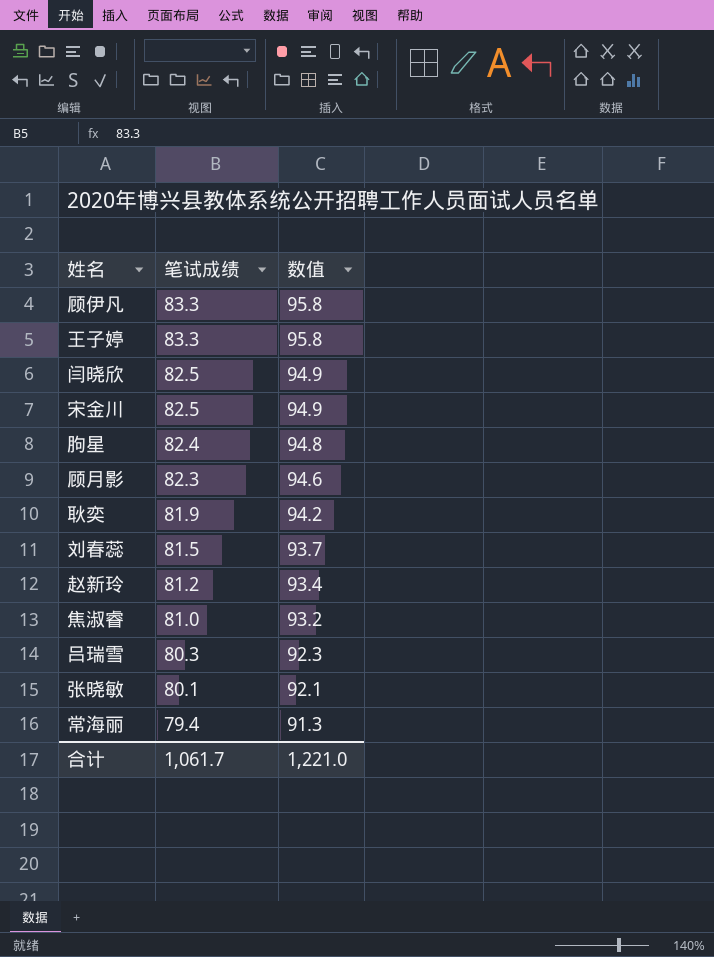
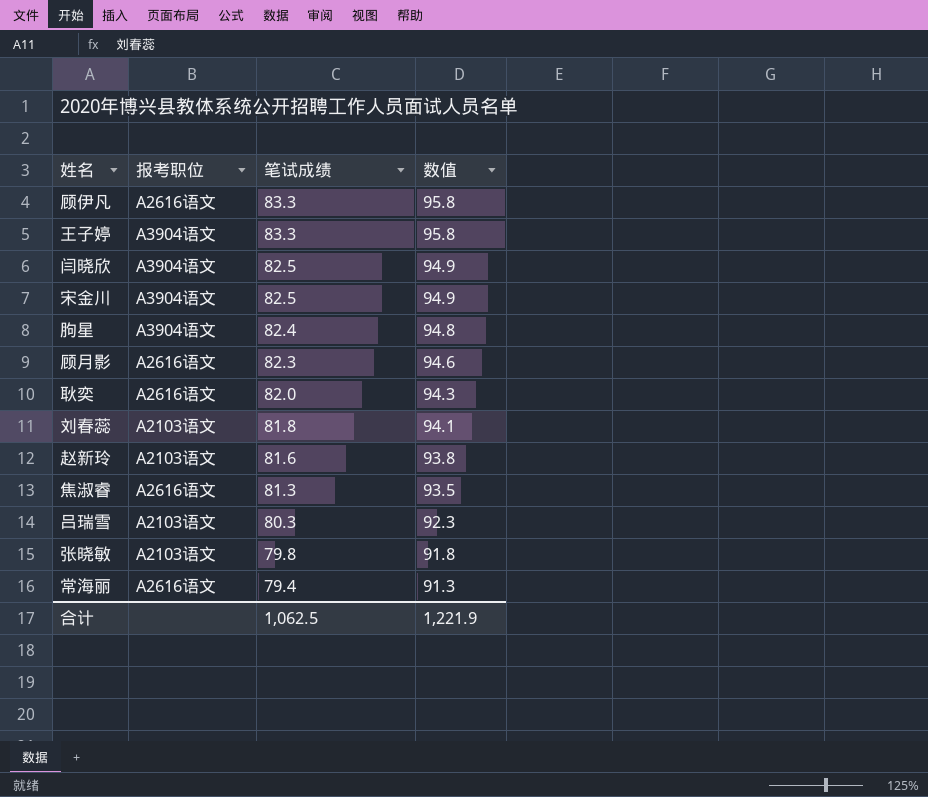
column 报考职位 | position: none -> 2
耿奕 | 笔试成绩: 81.9 -> 82.0
耿奕 | 数值: 94.2 -> 94.3
刘春蕊 | 笔试成绩: 81.5 -> 81.8
刘春蕊 | 数值: 93.7 -> 94.1
赵新玲 | 笔试成绩: 81.2 -> 81.6
赵新玲 | 数值: 93.4 -> 93.8
焦淑睿 | 笔试成绩: 81.0 -> 81.3
焦淑睿 | 数值: 93.2 -> 93.5
张晓敏 | 笔试成绩: 80.1 -> 79.8
张晓敏 | 数值: 92.1 -> 91.8
合计 | 笔试成绩: 1,061.7 -> 1,062.5
合计 | 数值: 1,221.0 -> 1,221.9

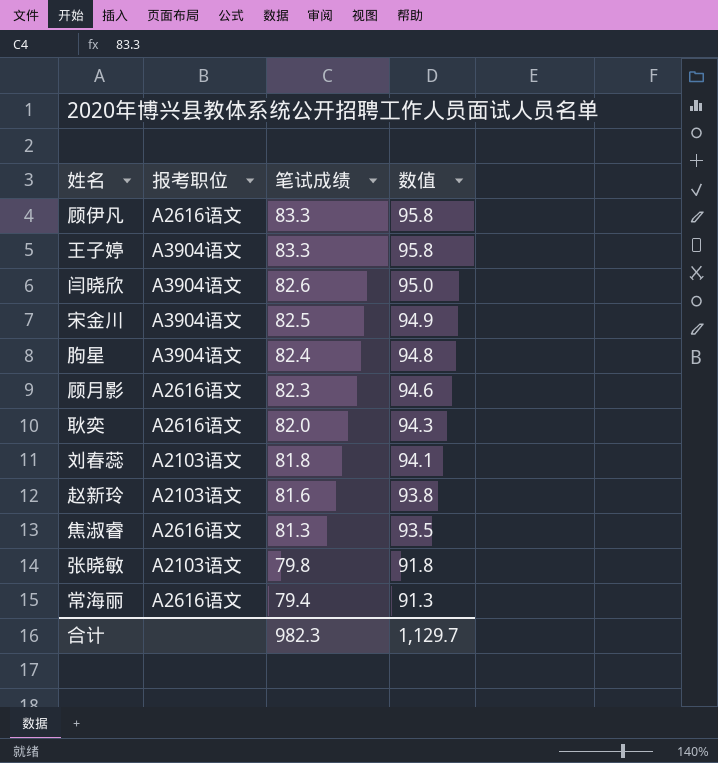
row 吕瑞雪: A2103语文 | 80.3 | 92.3 -> none
闫晓欣 | 笔试成绩: 82.5 -> 82.6
闫晓欣 | 数值: 94.9 -> 95.0
合计 | 笔试成绩: 1,062.5 -> 982.3
合计 | 数值: 1,221.9 -> 1,129.7

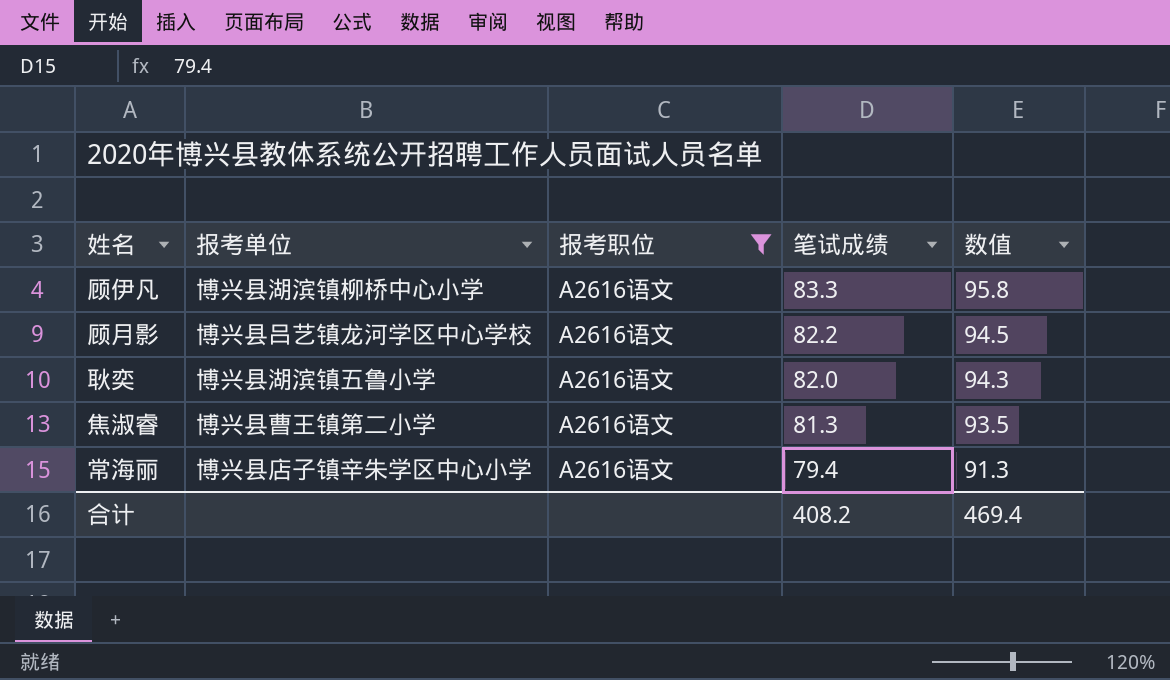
filter: none -> 报考职位 = A2616语文
column 报考单位 | position: none -> 2
顾月影 | 笔试成绩: 82.3 -> 82.2
顾月影 | 数值: 94.6 -> 94.5
合计 | 笔试成绩: 982.3 -> 408.2
合计 | 数值: 1,129.7 -> 469.4

